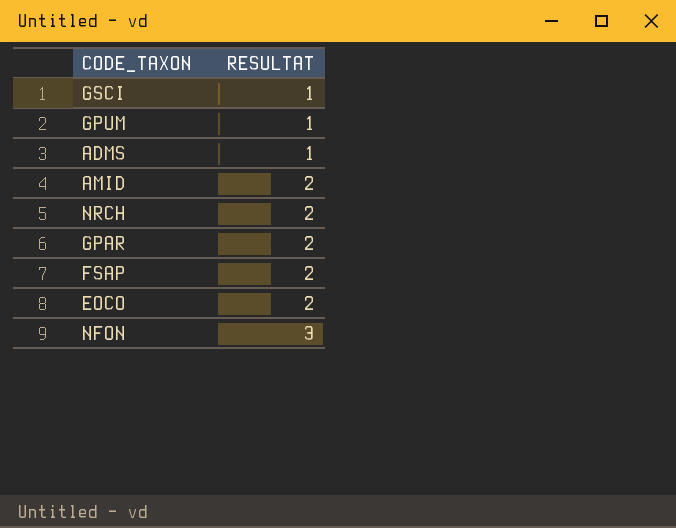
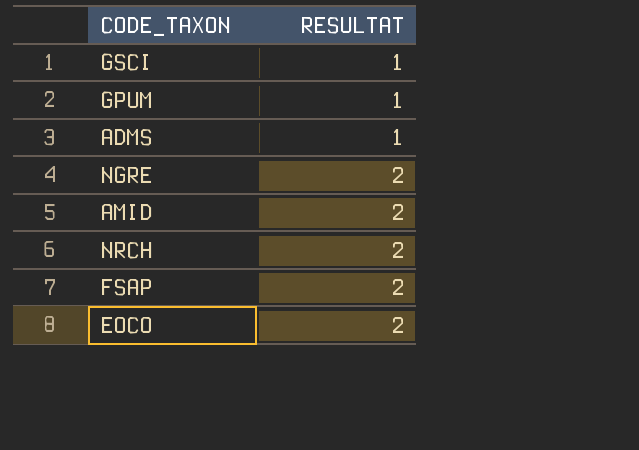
row GPAR: 2 -> none
row NFON: 3 -> none
row NGRE: none -> 2

